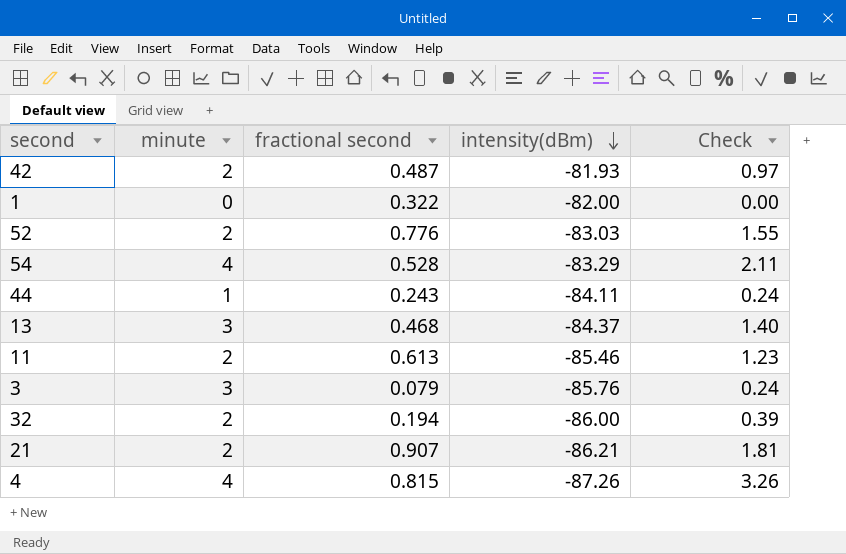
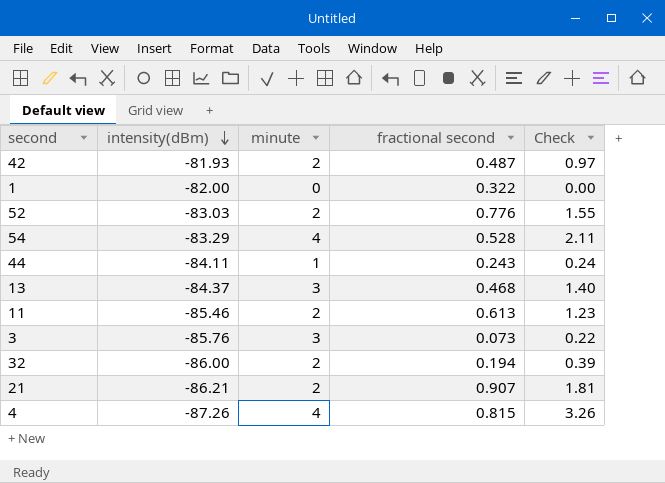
column intensity(dBm) | position: 4 -> 2
3 | fractional second: 0.079 -> 0.073
3 | Check: 0.24 -> 0.22

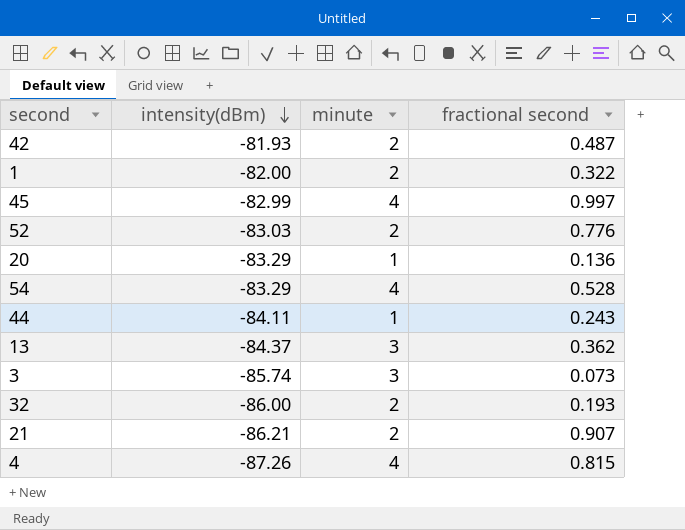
column Check | formula: [minute] * [fractional second] -> none
row 11: -85.46 | 2 | 0.613 | 1.23 -> none
1 | minute: 0 -> 2
row 45: none -> -82.99 | 4 | 0.997
row 20: none -> -83.29 | 1 | 0.136
13 | fractional second: 0.468 -> 0.362
3 | intensity(dBm): -85.76 -> -85.74
32 | fractional second: 0.194 -> 0.193

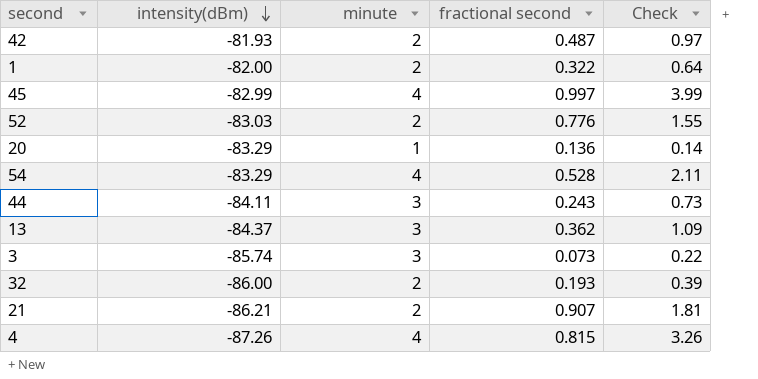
column Check | formula: none -> [minute] * [fractional second]
44 | minute: 1 -> 3

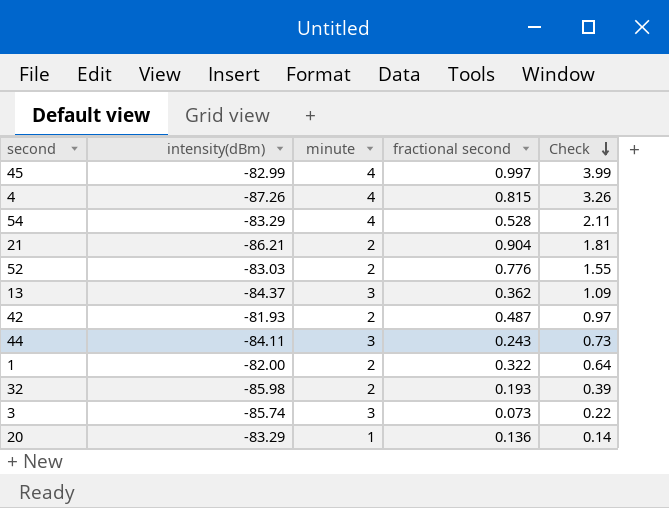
row order: intensity(dBm) descending -> Check descending
21 | fractional second: 0.907 -> 0.904
32 | intensity(dBm): -86.00 -> -85.98

